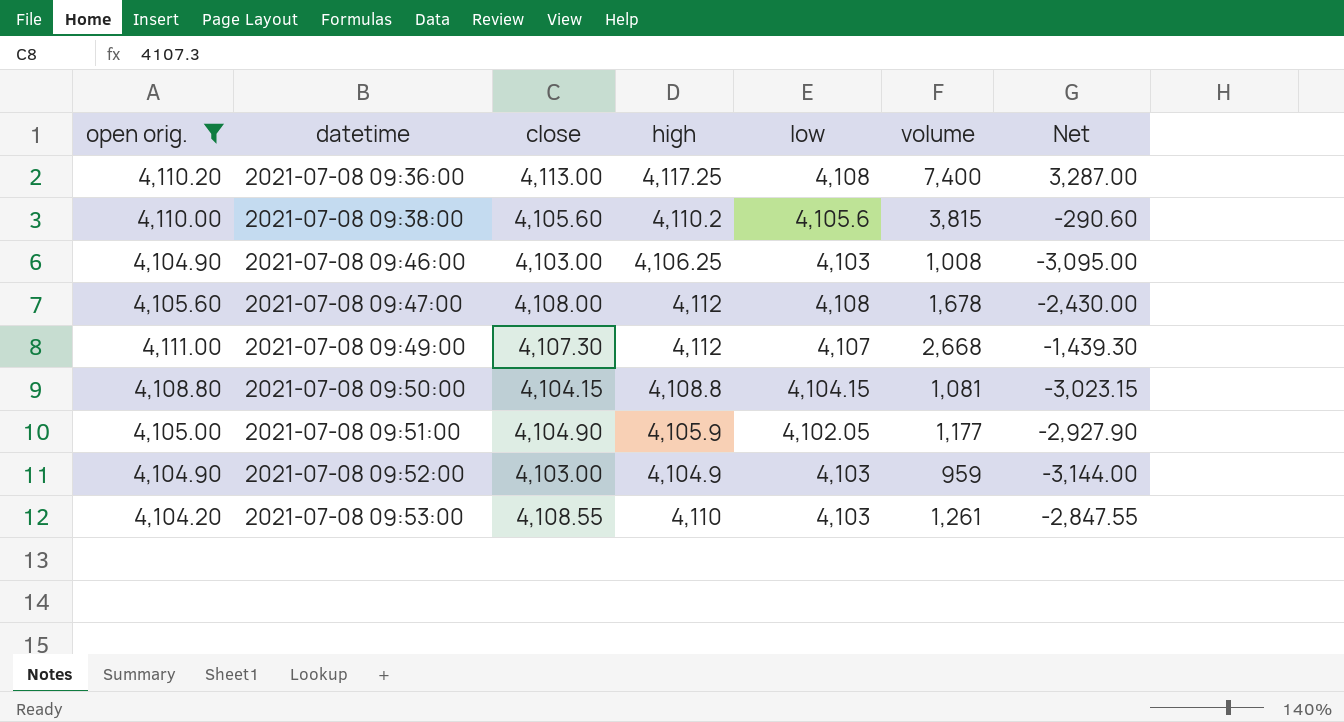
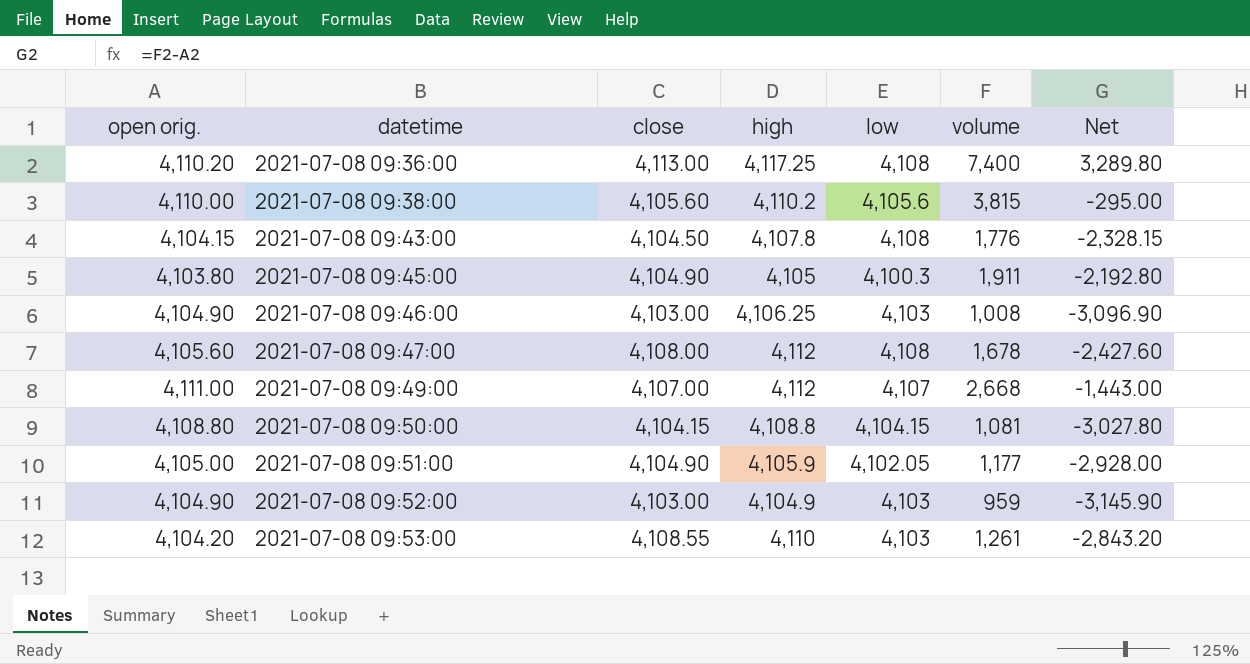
filter: open orig. >= 4,104.20 -> none
column Net | formula: [volume] - [close] -> [volume] - [open orig.]
2021-07-08 09:49:00 | close: 4,107.30 -> 4,107.00

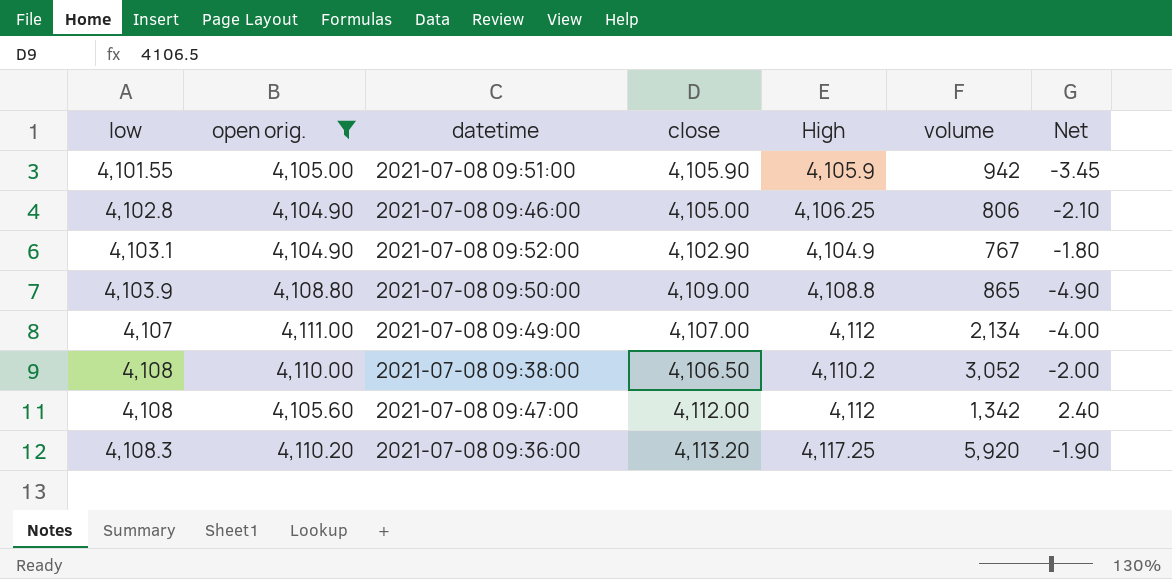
filter: none -> open orig. >= 4,104.90
row order: datetime ascending -> low ascending
column low | position: 5 -> 1
column name: high -> High
column Net | formula: [volume] - [open orig.] -> [low] - [open orig.]
2021-07-08 09:51:00 | low: 4,102.05 -> 4,101.55
2021-07-08 09:51:00 | close: 4,104.90 -> 4,105.90
2021-07-08 09:51:00 | volume: 1,177 -> 942
2021-07-08 09:46:00 | low: 4,103 -> 4,102.8
2021-07-08 09:46:00 | close: 4,103.00 -> 4,105.00
2021-07-08 09:46:00 | volume: 1,008 -> 806
2021-07-08 09:52:00 | low: 4,103 -> 4,103.1
2021-07-08 09:52:00 | close: 4,103.00 -> 4,102.90
2021-07-08 09:52:00 | volume: 959 -> 767
2021-07-08 09:50:00 | low: 4,104.15 -> 4,103.9
2021-07-08 09:50:00 | close: 4,104.15 -> 4,109.00
2021-07-08 09:50:00 | volume: 1,081 -> 865
2021-07-08 09:49:00 | volume: 2,668 -> 2,134
2021-07-08 09:38:00 | low: 4,105.6 -> 4,108
2021-07-08 09:38:00 | close: 4,105.60 -> 4,106.50
2021-07-08 09:38:00 | volume: 3,815 -> 3,052
2021-07-08 09:47:00 | close: 4,108.00 -> 4,112.00
2021-07-08 09:47:00 | volume: 1,678 -> 1,342
2021-07-08 09:36:00 | low: 4,108 -> 4,108.3
2021-07-08 09:36:00 | close: 4,113.00 -> 4,113.20
2021-07-08 09:36:00 | volume: 7,400 -> 5,920

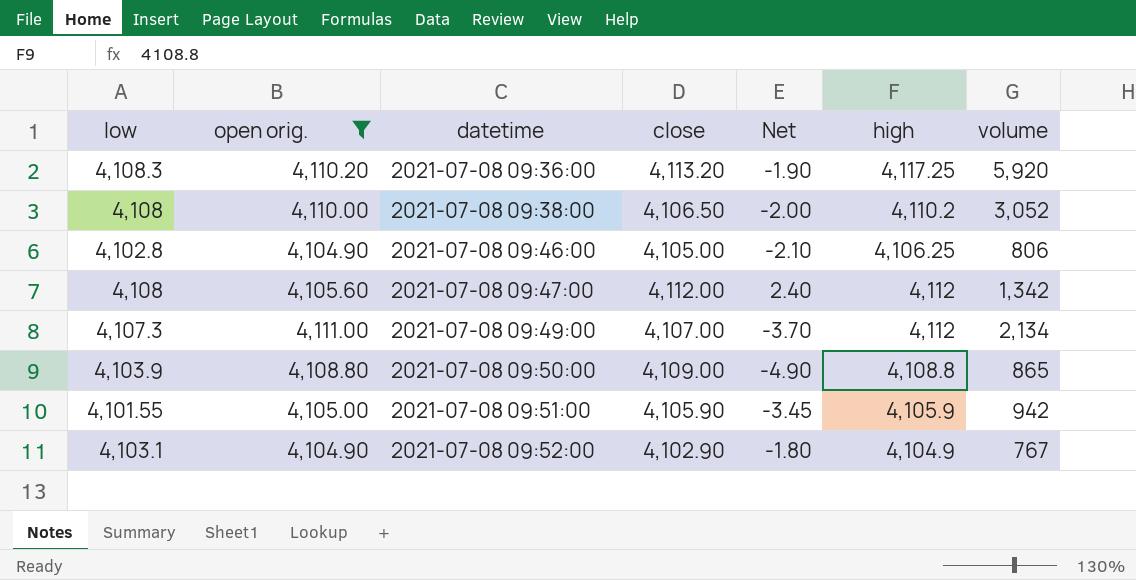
row order: low ascending -> datetime ascending
column Net | position: 7 -> 5
column name: High -> high
2021-07-08 09:49:00 | low: 4,107 -> 4,107.3
2021-07-08 09:49:00 | Net: -4.00 -> -3.70

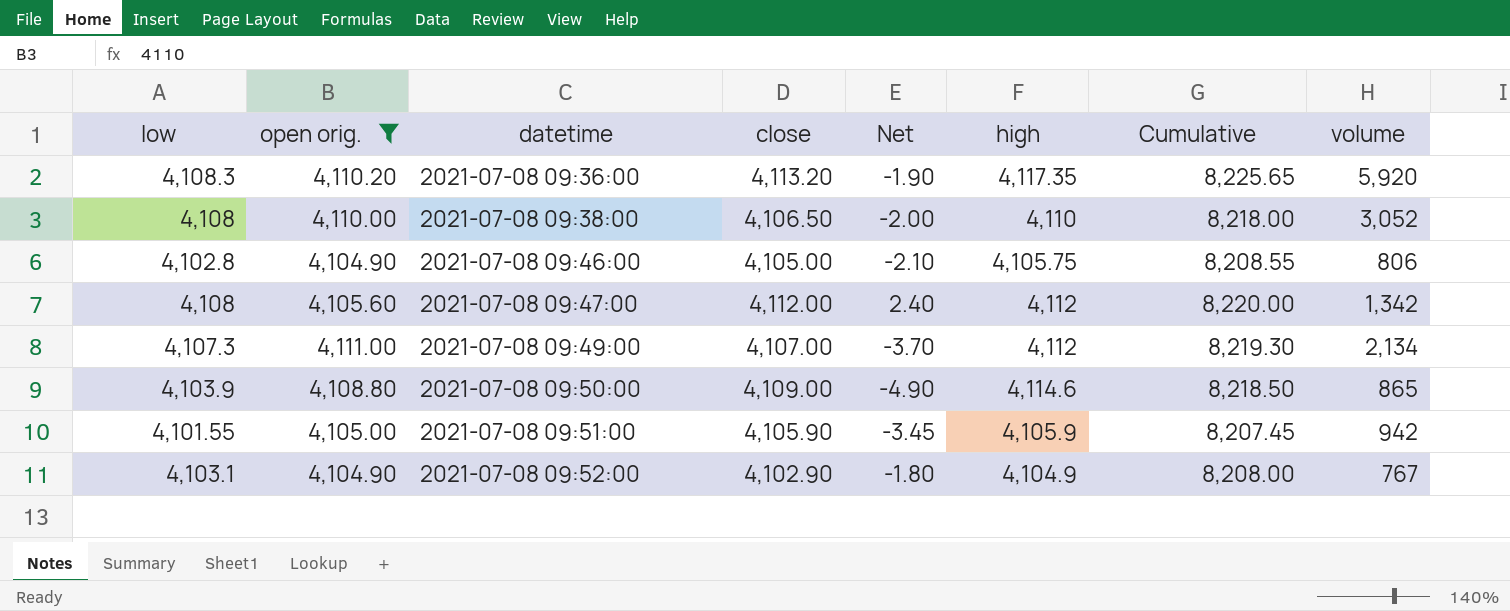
column Cumulative | formula: none -> [low] + [high]
2021-07-08 09:36:00 | high: 4,117.25 -> 4,117.35
2021-07-08 09:38:00 | high: 4,110.2 -> 4,110
2021-07-08 09:46:00 | high: 4,106.25 -> 4,105.75
2021-07-08 09:50:00 | high: 4,108.8 -> 4,114.6

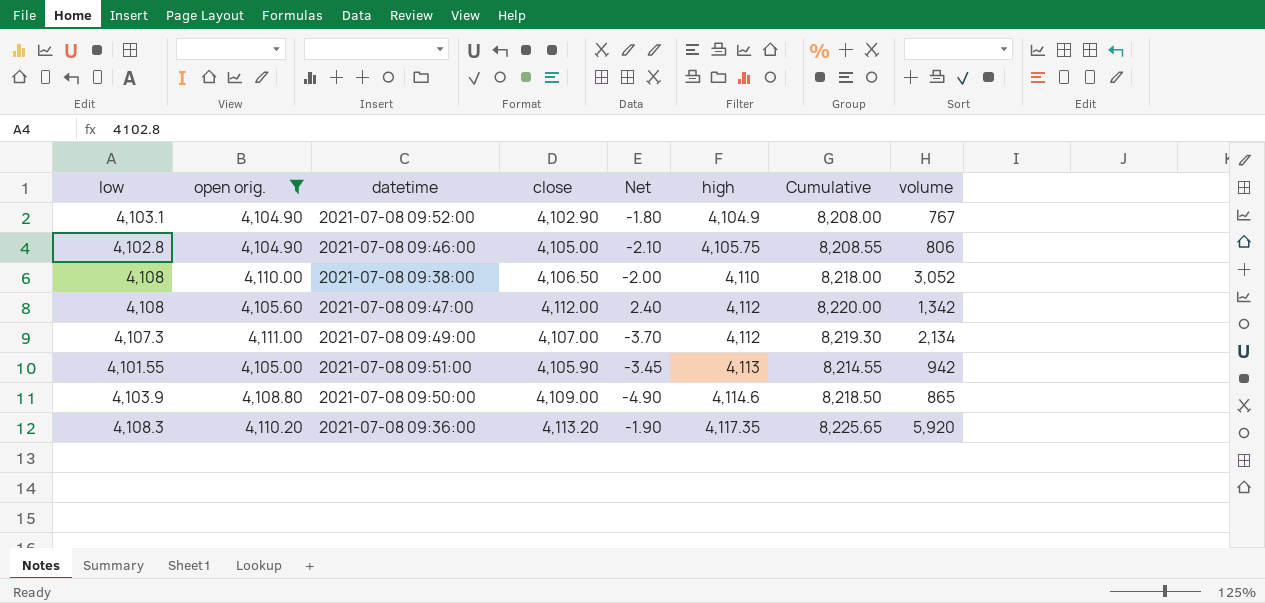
row order: datetime ascending -> high ascending
2021-07-08 09:51:00 | high: 4,105.9 -> 4,113
2021-07-08 09:51:00 | Cumulative: 8,207.45 -> 8,214.55

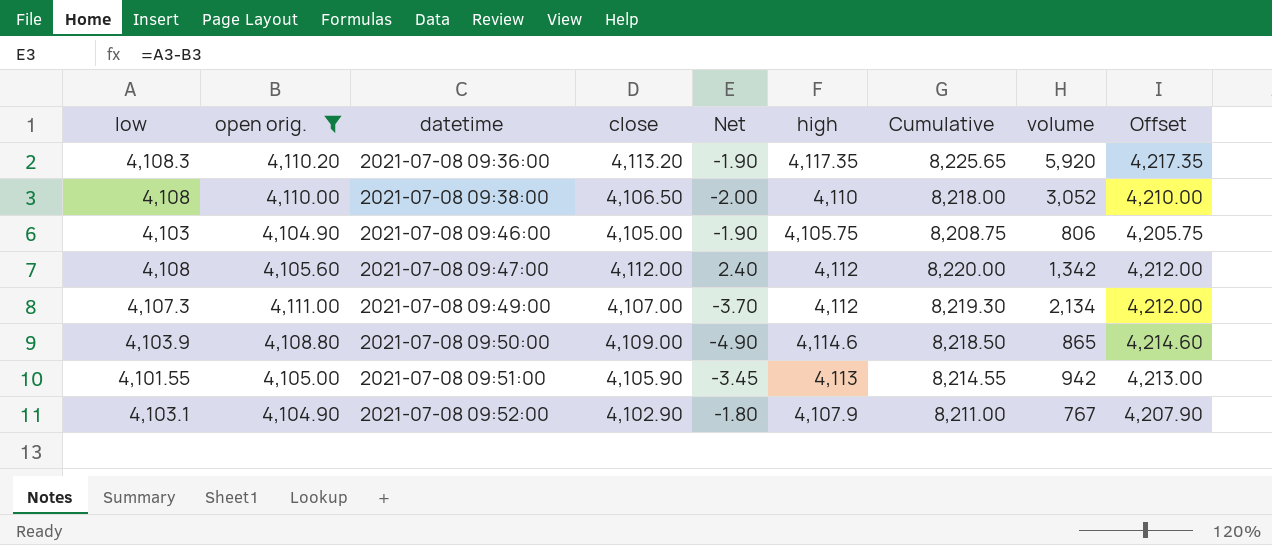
row order: high ascending -> datetime ascending
column Offset | formula: none -> [high] + 100
2021-07-08 09:46:00 | low: 4,102.8 -> 4,103
2021-07-08 09:46:00 | Net: -2.10 -> -1.90
2021-07-08 09:46:00 | Cumulative: 8,208.55 -> 8,208.75
2021-07-08 09:52:00 | high: 4,104.9 -> 4,107.9
2021-07-08 09:52:00 | Cumulative: 8,208.00 -> 8,211.00

